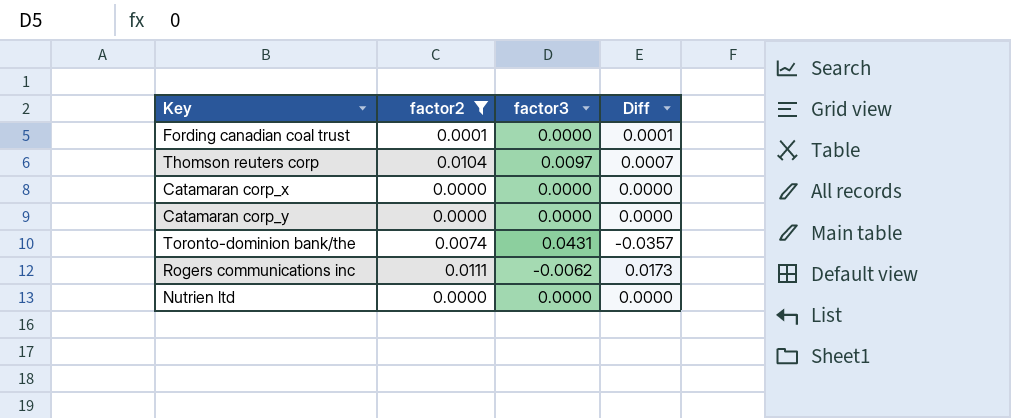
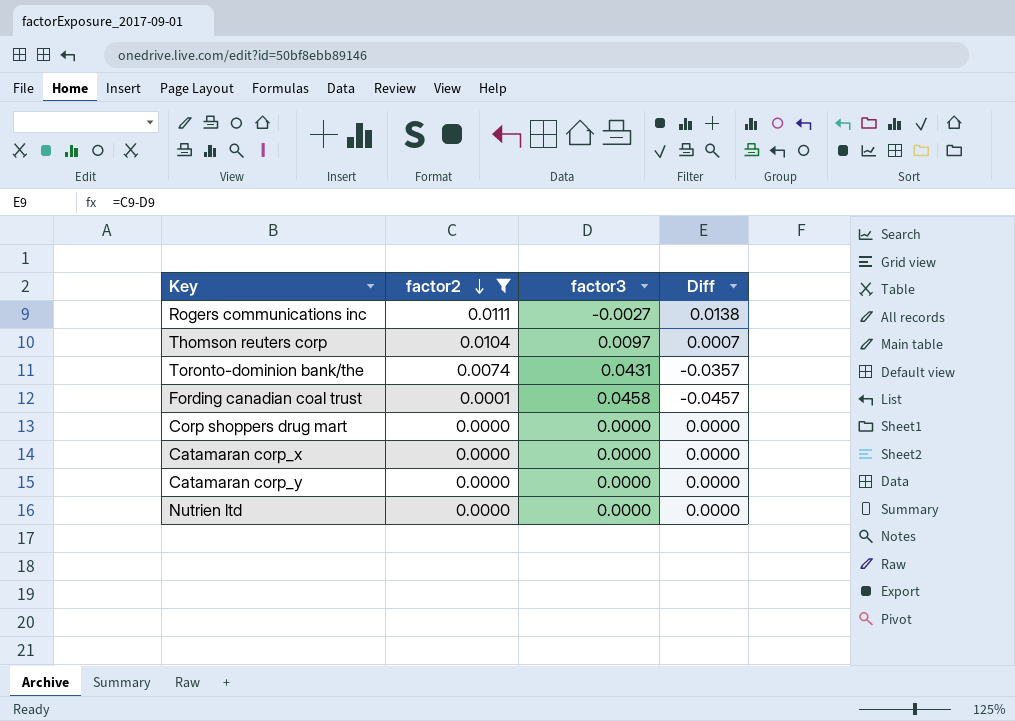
row order: none -> factor2 descending
Rogers communications inc | factor3: -0.0062 -> -0.0027
Rogers communications inc | Diff: 0.0173 -> 0.0138
Fording canadian coal trust | factor3: 0.0000 -> 0.0458
Fording canadian coal trust | Diff: 0.0001 -> -0.0457
row Corp shoppers drug mart: none -> 0.0000 | 0.0000 | 0.0000

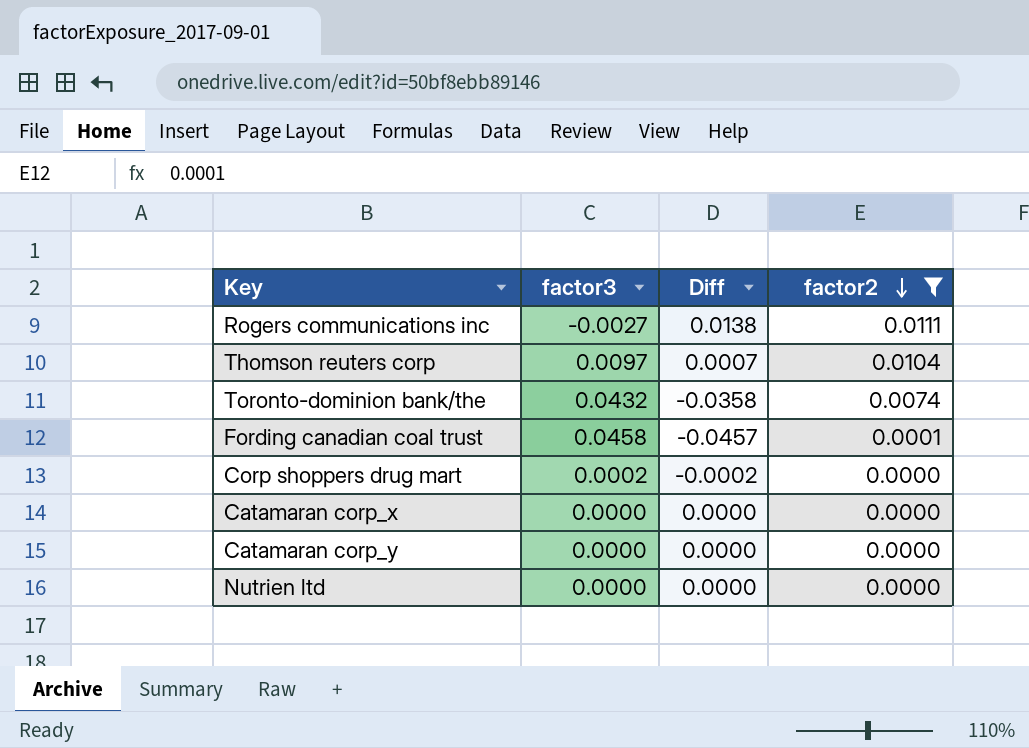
column factor2 | position: 2 -> 4
Toronto-dominion bank/the | factor3: 0.0431 -> 0.0432
Toronto-dominion bank/the | Diff: -0.0357 -> -0.0358
Corp shoppers drug mart | factor3: 0.0000 -> 0.0002
Corp shoppers drug mart | Diff: 0.0000 -> -0.0002

